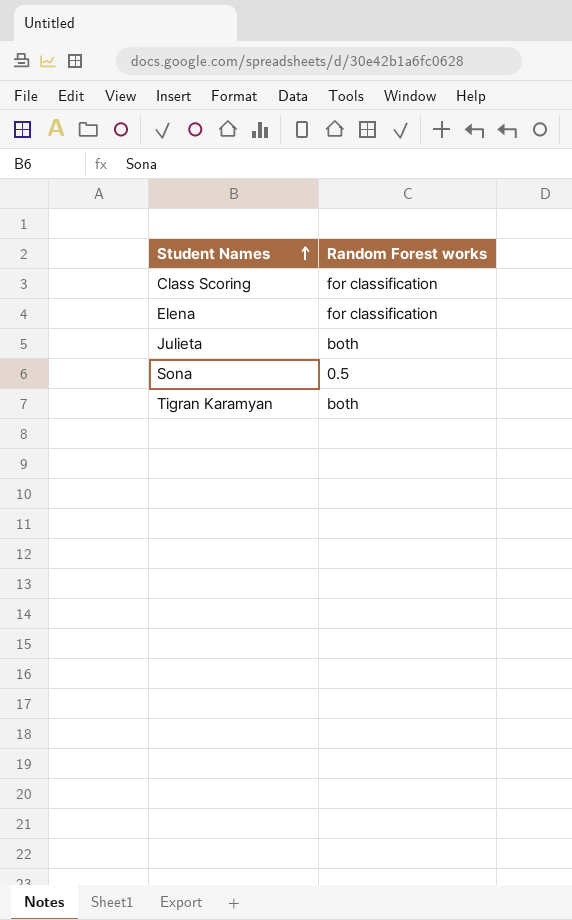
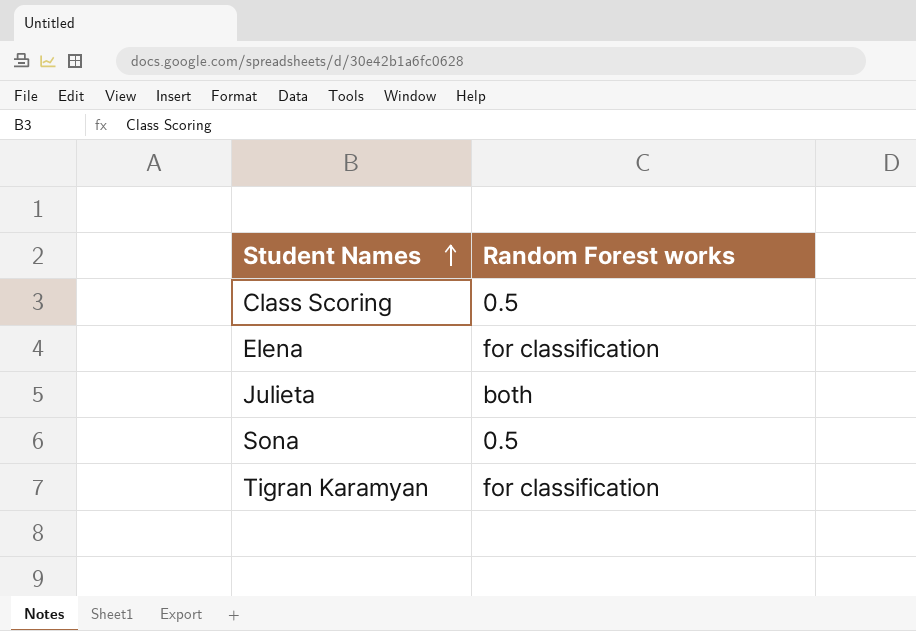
Class Scoring | Random Forest works: for classification -> 0.5
Tigran Karamyan | Random Forest works: both -> for classification

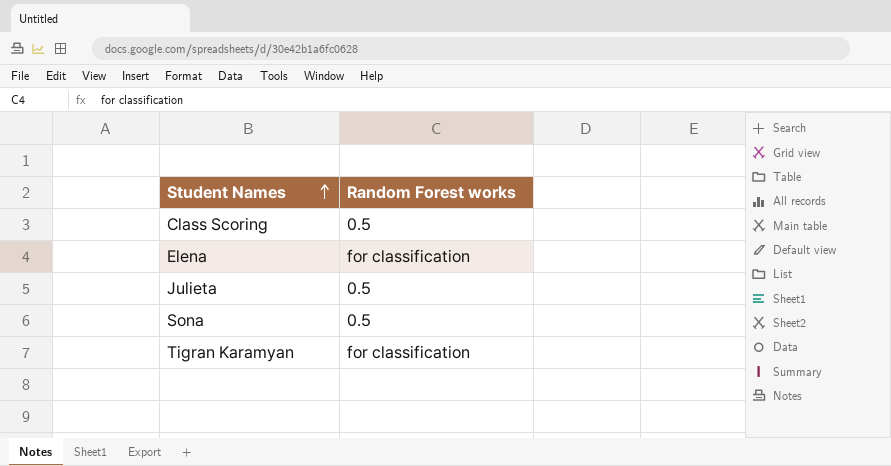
Julieta | Random Forest works: both -> 0.5

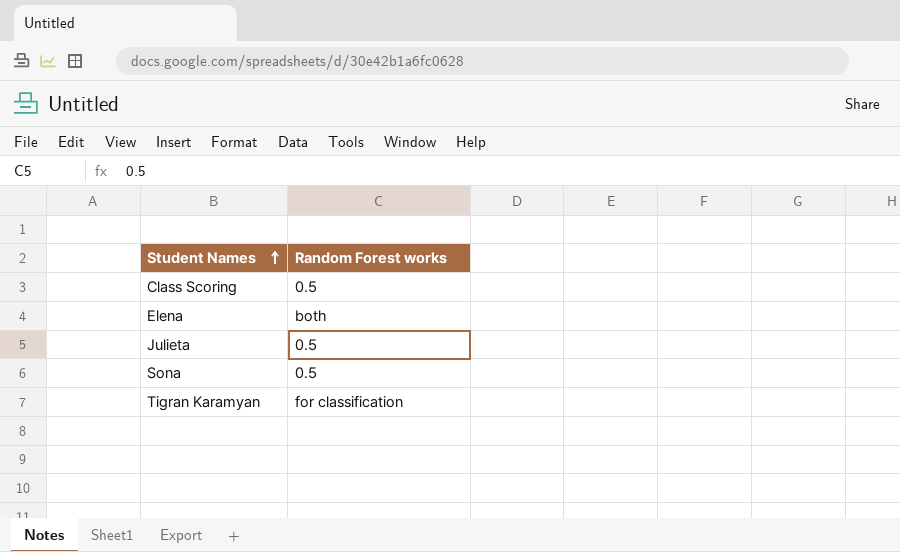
Elena | Random Forest works: for classification -> both

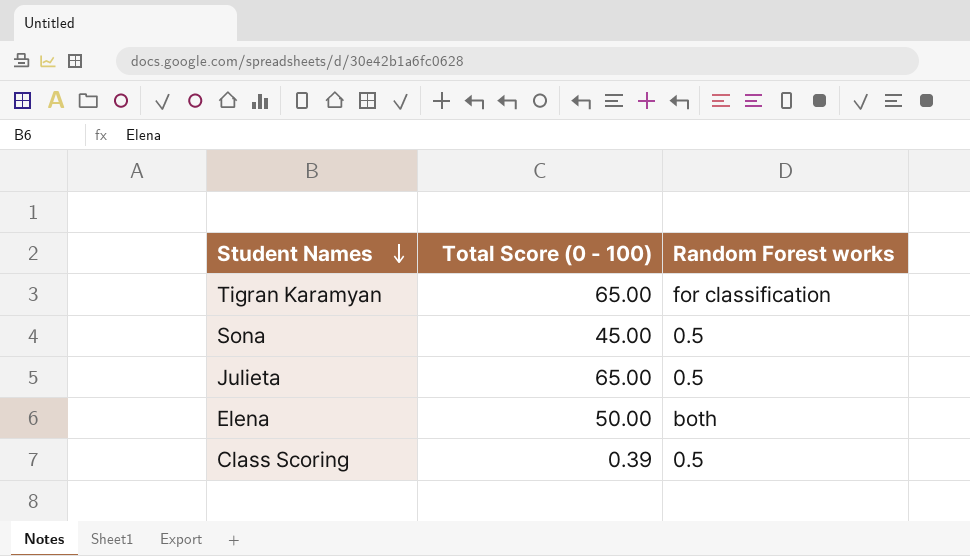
row order: Student Names ascending -> Student Names descending
column Total Score (0 - 100) | position: none -> 2

